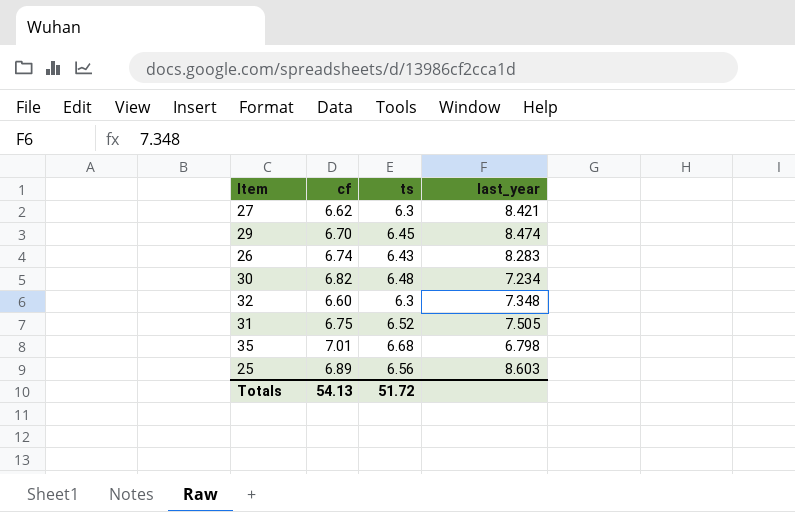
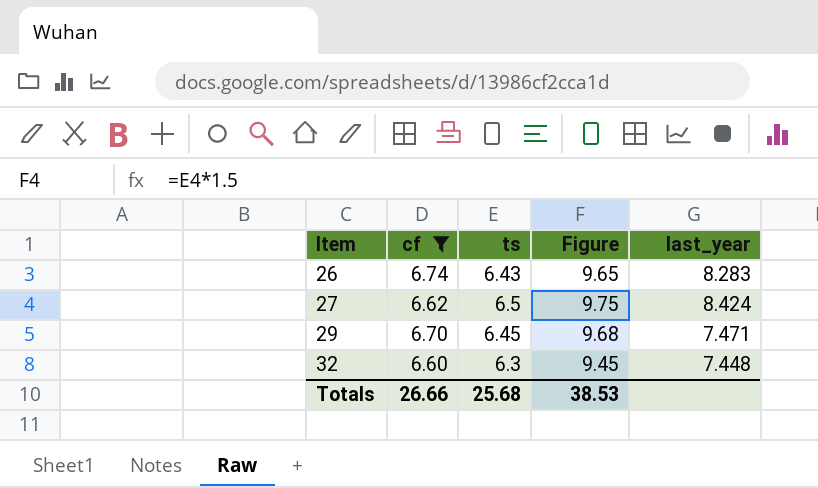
filter: none -> cf <= 6.74
row order: none -> Item ascending
column Figure | formula: none -> [ts] * 1.5
27 | ts: 6.3 -> 6.5
27 | last_year: 8.421 -> 8.424
29 | last_year: 8.474 -> 7.471
32 | last_year: 7.348 -> 7.448
Totals | cf: 54.13 -> 26.66
Totals | ts: 51.72 -> 25.68

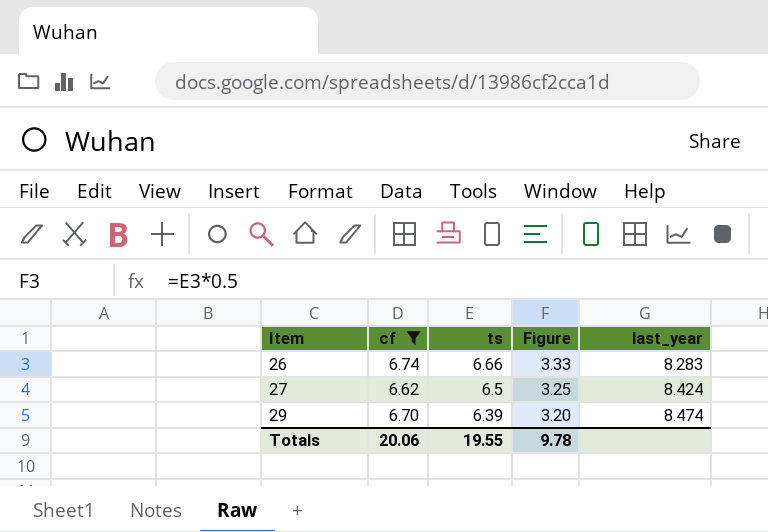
column Figure | formula: [ts] * 1.5 -> [ts] * 0.5
row 32: 6.60 | 6.3 | 9.45 | 7.448 -> none
26 | ts: 6.43 -> 6.66
29 | ts: 6.45 -> 6.39
29 | last_year: 7.471 -> 8.474
Totals | cf: 26.66 -> 20.06
Totals | ts: 25.68 -> 19.55
Totals | Figure: 38.53 -> 9.78

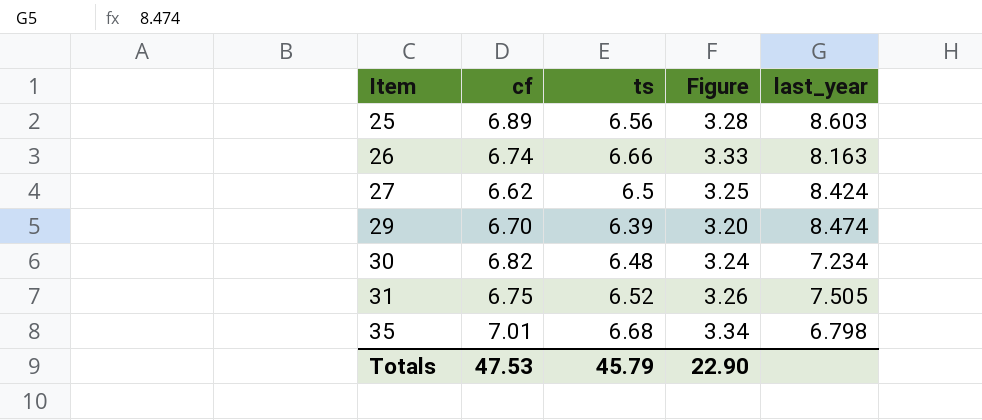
filter: cf <= 6.74 -> none
26 | last_year: 8.283 -> 8.163
Totals | cf: 20.06 -> 47.53
Totals | ts: 19.55 -> 45.79
Totals | Figure: 9.78 -> 22.90

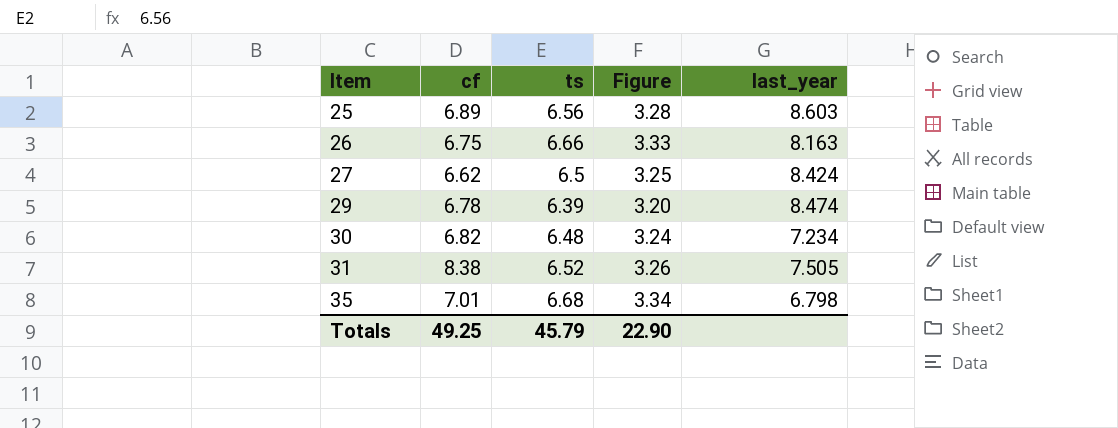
26 | cf: 6.74 -> 6.75
29 | cf: 6.70 -> 6.78
31 | cf: 6.75 -> 8.38
Totals | cf: 47.53 -> 49.25

